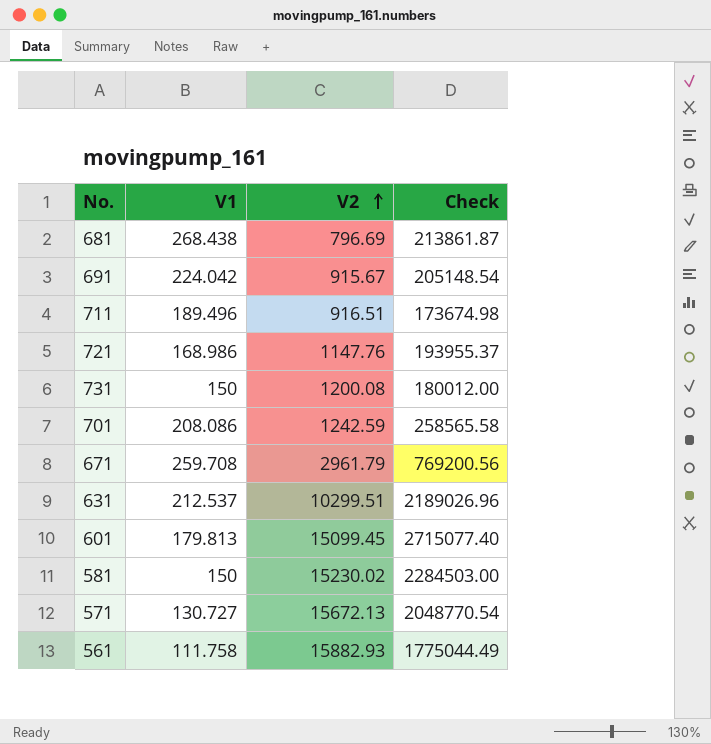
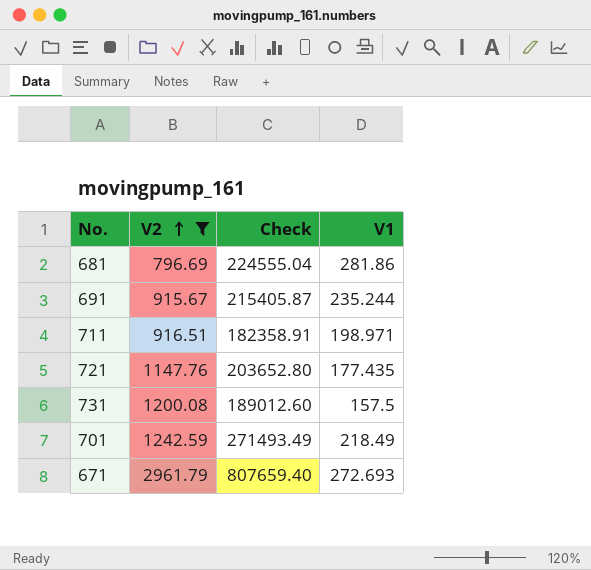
filter: none -> V2 <= 2961.79
column V1 | position: 2 -> 4
681 | Check: 213861.87 -> 224555.04
681 | V1: 268.438 -> 281.86
691 | Check: 205148.54 -> 215405.87
691 | V1: 224.042 -> 235.244
711 | Check: 173674.98 -> 182358.91
711 | V1: 189.496 -> 198.971
721 | Check: 193955.37 -> 203652.80
721 | V1: 168.986 -> 177.435
731 | Check: 180012.00 -> 189012.60
731 | V1: 150 -> 157.5
701 | Check: 258565.58 -> 271493.49
701 | V1: 208.086 -> 218.49
671 | Check: 769200.56 -> 807659.40
671 | V1: 259.708 -> 272.693

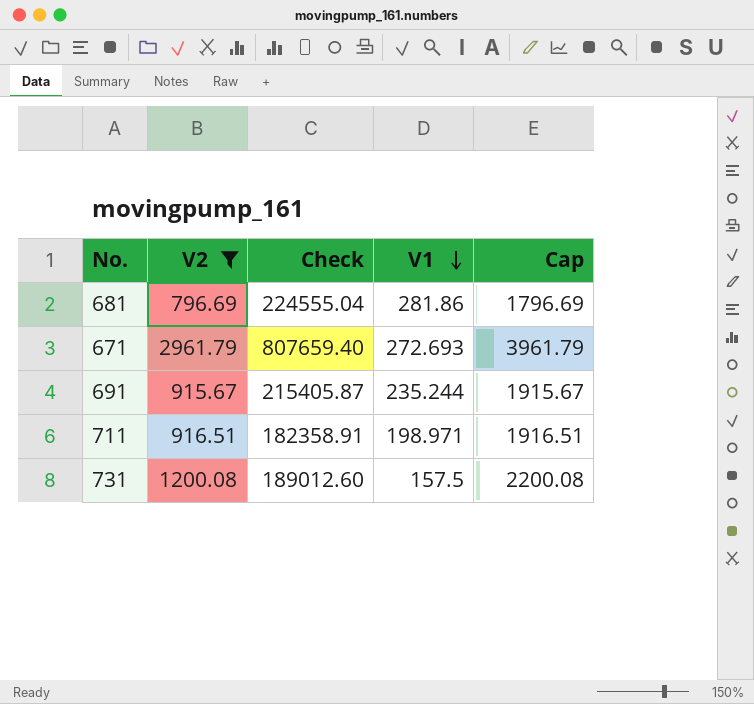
row order: V2 ascending -> V1 descending
column Cap | formula: none -> [V2] + 1000
row 721: 1147.76 | 203652.80 | 177.435 -> none
row 701: 1242.59 | 271493.49 | 218.49 -> none

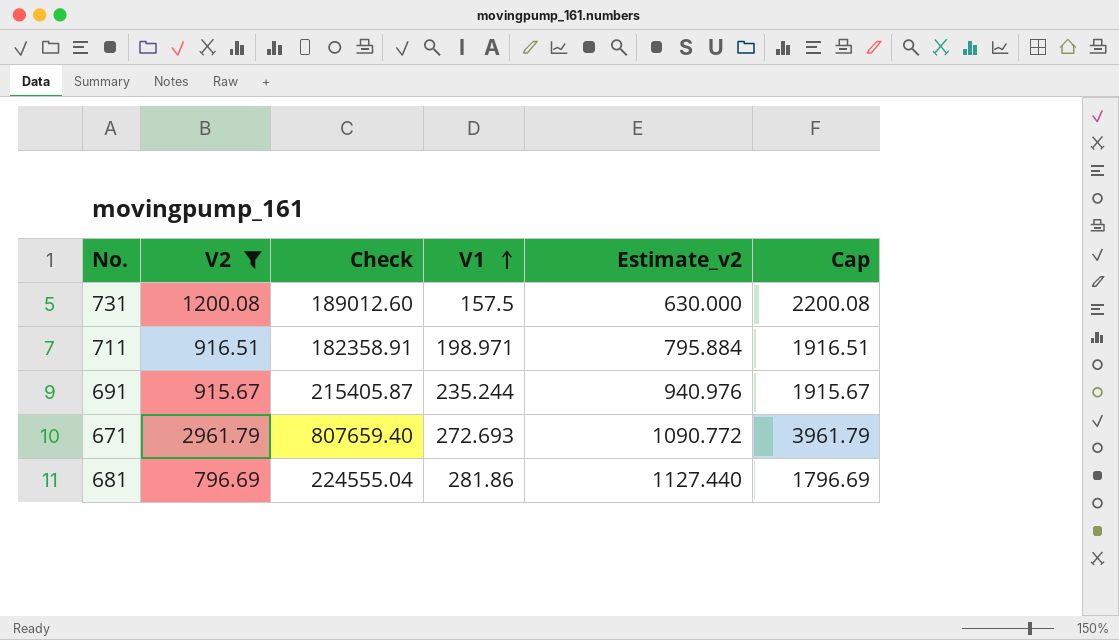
row order: V1 descending -> V1 ascending
column Estimate_v2 | formula: none -> [V1] * 4

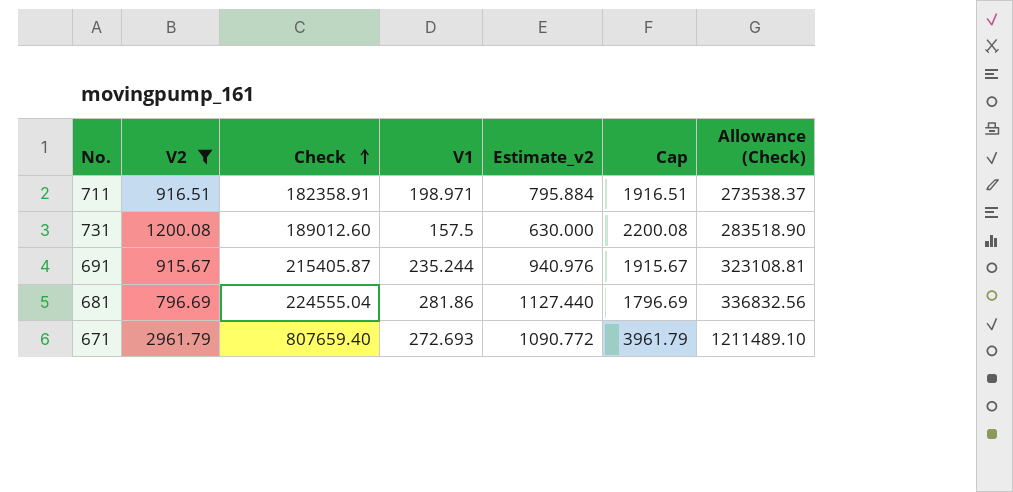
row order: V1 ascending -> Check ascending
column Allowance (Check) | formula: none -> [Check] * 1.5

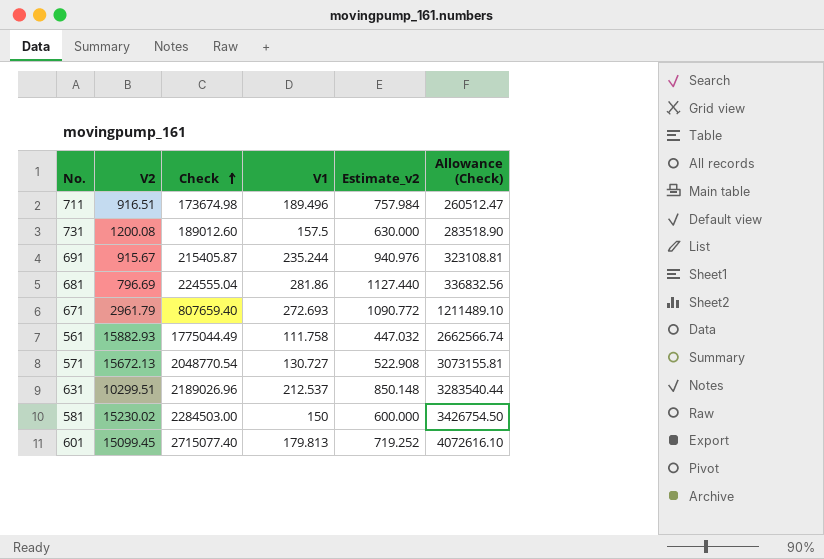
filter: V2 <= 2961.79 -> none
column Cap | formula: [V2] + 1000 -> none
711 | Check: 182358.91 -> 173674.98
711 | V1: 198.971 -> 189.496
711 | Estimate_v2: 795.884 -> 757.984
711 | Allowance (Check): 273538.37 -> 260512.47

